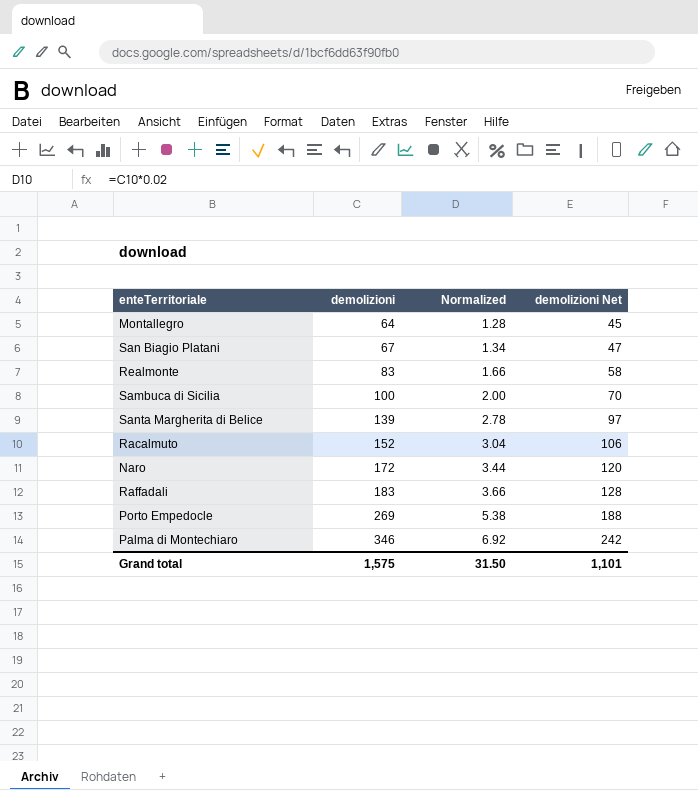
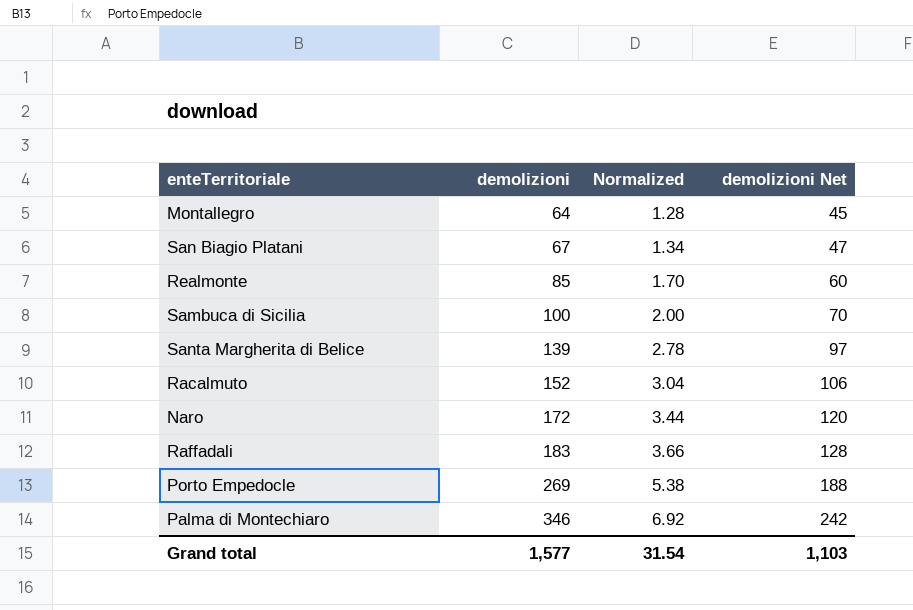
Realmonte | demolizioni: 83 -> 85
Realmonte | Normalized: 1.66 -> 1.70
Realmonte | demolizioni Net: 58 -> 60
Grand total | demolizioni: 1,575 -> 1,577
Grand total | Normalized: 31.50 -> 31.54
Grand total | demolizioni Net: 1,101 -> 1,103

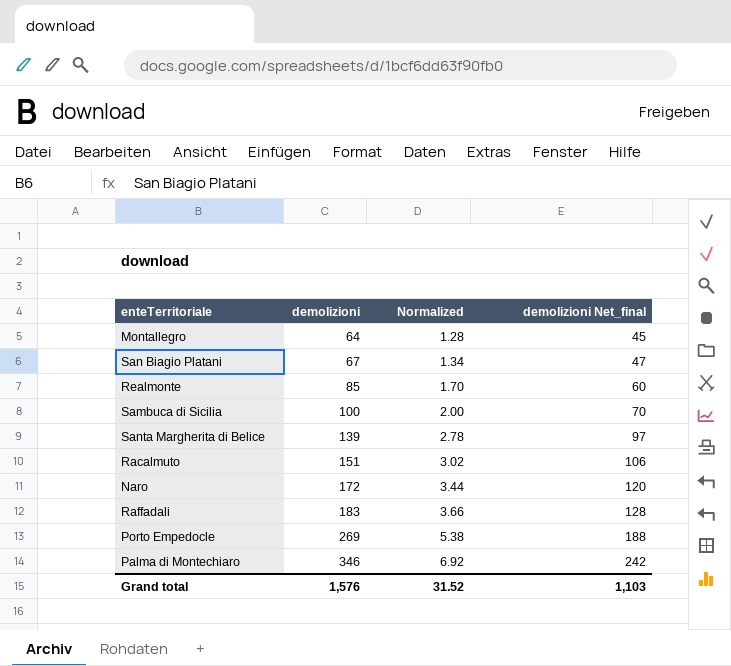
column name: demolizioni Net -> demolizioni Net_final
Racalmuto | demolizioni: 152 -> 151
Racalmuto | Normalized: 3.04 -> 3.02
Grand total | demolizioni: 1,577 -> 1,576
Grand total | Normalized: 31.54 -> 31.52

